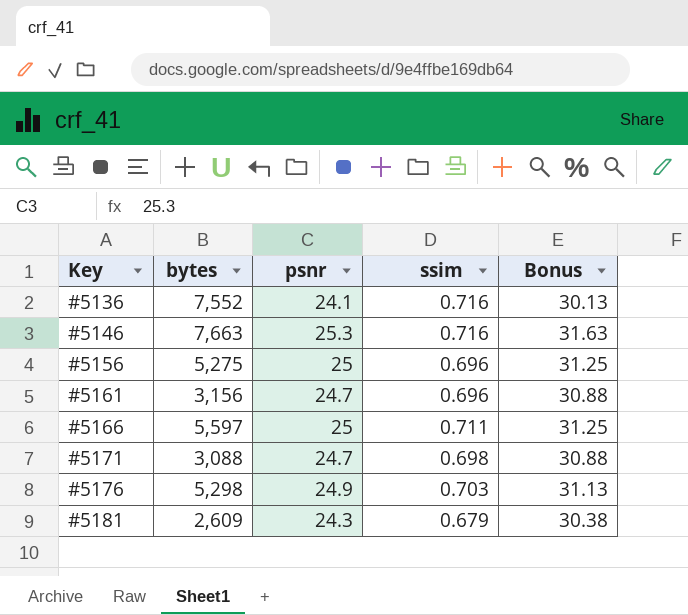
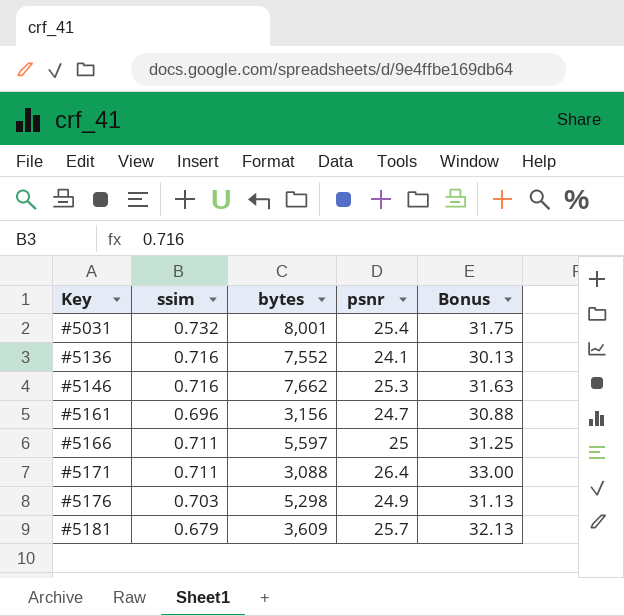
column ssim | position: 4 -> 2
row #5156: 5,275 | 25 | 0.696 | 31.25 -> none
row #5031: none -> 0.732 | 8,001 | 25.4 | 31.75
#5146 | bytes: 7,663 -> 7,662
#5171 | ssim: 0.698 -> 0.711
#5171 | psnr: 24.7 -> 26.4
#5171 | Bonus: 30.88 -> 33.00
#5181 | bytes: 2,609 -> 3,609
#5181 | psnr: 24.3 -> 25.7
#5181 | Bonus: 30.38 -> 32.13

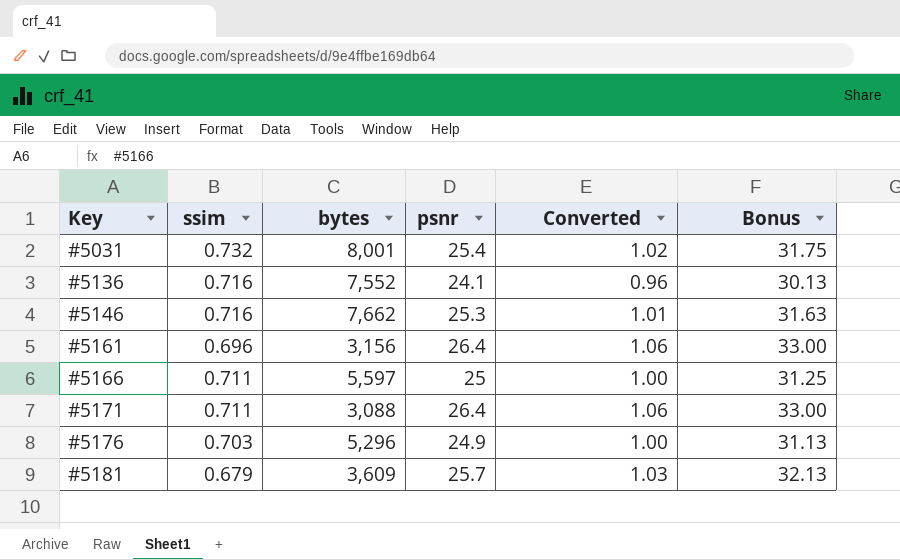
column Converted | formula: none -> [psnr] * 0.04
#5161 | psnr: 24.7 -> 26.4
#5161 | Bonus: 30.88 -> 33.00
#5176 | bytes: 5,298 -> 5,296

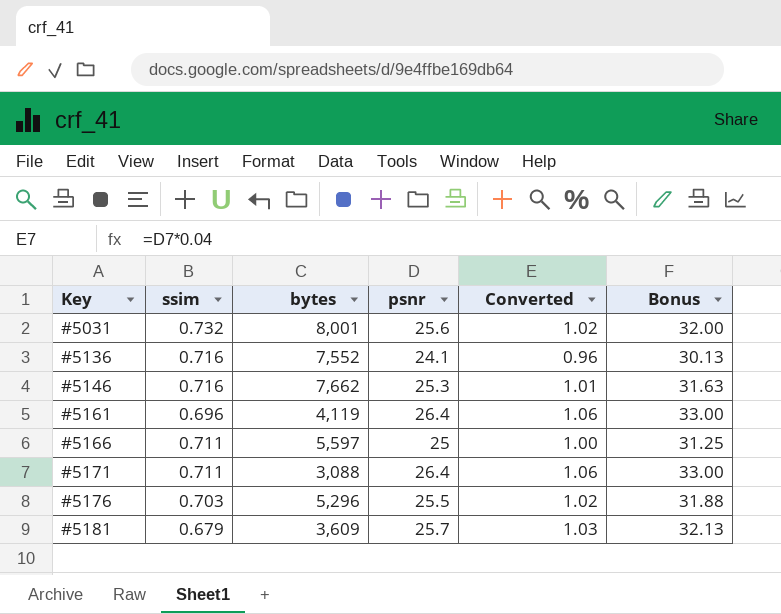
#5031 | psnr: 25.4 -> 25.6
#5031 | Bonus: 31.75 -> 32.00
#5161 | bytes: 3,156 -> 4,119
#5176 | psnr: 24.9 -> 25.5
#5176 | Converted: 1.00 -> 1.02
#5176 | Bonus: 31.13 -> 31.88

